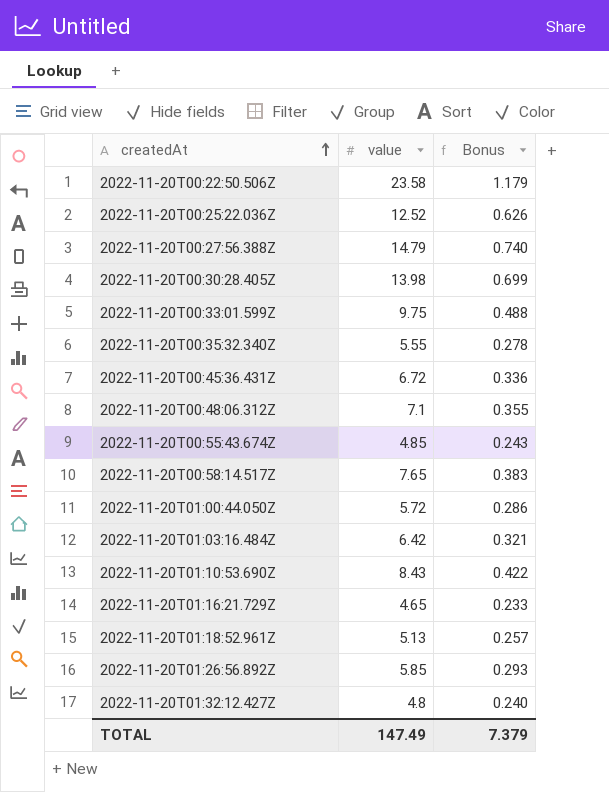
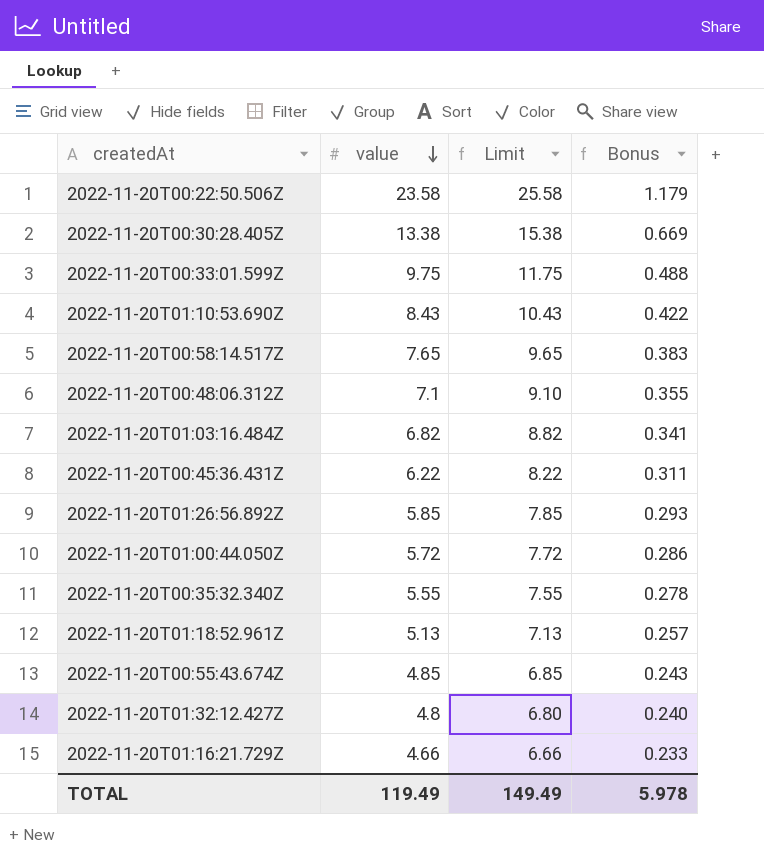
row order: createdAt ascending -> value descending
column Limit | formula: none -> [value] + 2
row 2022-11-20T00:25:22.036Z: 12.52 | 0.626 -> none
row 2022-11-20T00:27:56.388Z: 14.79 | 0.740 -> none
2022-11-20T00:30:28.405Z | value: 13.98 -> 13.38
2022-11-20T00:30:28.405Z | Bonus: 0.699 -> 0.669
2022-11-20T01:03:16.484Z | value: 6.42 -> 6.82
2022-11-20T01:03:16.484Z | Bonus: 0.321 -> 0.341
2022-11-20T00:45:36.431Z | value: 6.72 -> 6.22
2022-11-20T00:45:36.431Z | Bonus: 0.336 -> 0.311
2022-11-20T01:16:21.729Z | value: 4.65 -> 4.66
TOTAL | value: 147.49 -> 119.49
TOTAL | Bonus: 7.379 -> 5.978

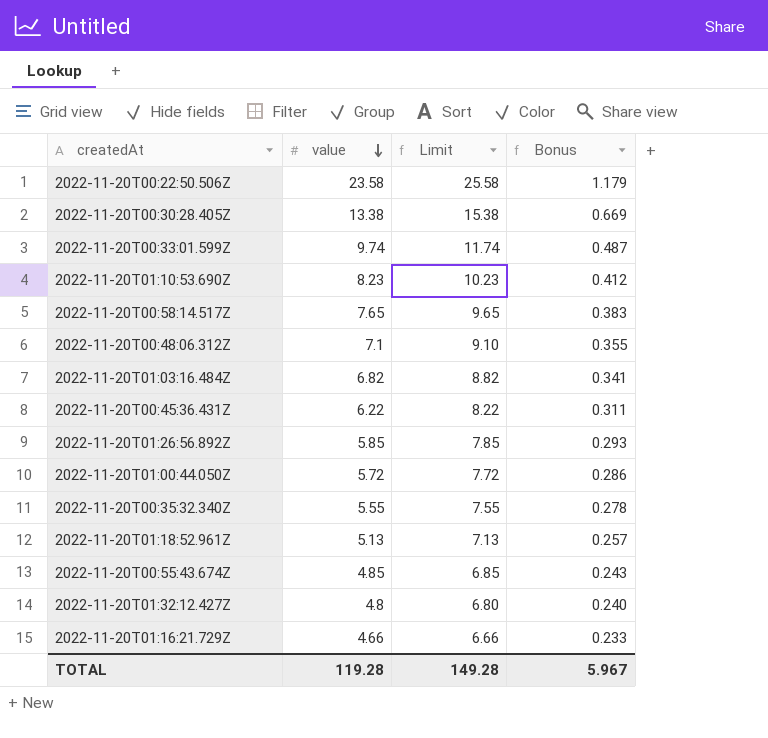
2022-11-20T00:33:01.599Z | value: 9.75 -> 9.74
2022-11-20T00:33:01.599Z | Limit: 11.75 -> 11.74
2022-11-20T00:33:01.599Z | Bonus: 0.488 -> 0.487
2022-11-20T01:10:53.690Z | value: 8.43 -> 8.23
2022-11-20T01:10:53.690Z | Limit: 10.43 -> 10.23
2022-11-20T01:10:53.690Z | Bonus: 0.422 -> 0.412
TOTAL | value: 119.49 -> 119.28
TOTAL | Limit: 149.49 -> 149.28
TOTAL | Bonus: 5.978 -> 5.967

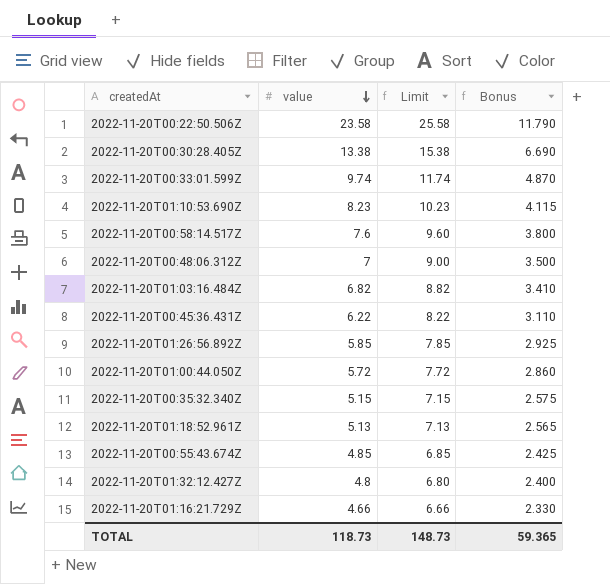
column Bonus | formula: [value] * 0.05 -> [value] * 0.5
2022-11-20T00:58:14.517Z | value: 7.65 -> 7.6
2022-11-20T00:58:14.517Z | Limit: 9.65 -> 9.60
2022-11-20T00:48:06.312Z | value: 7.1 -> 7
2022-11-20T00:48:06.312Z | Limit: 9.10 -> 9.00
2022-11-20T00:35:32.340Z | value: 5.55 -> 5.15
2022-11-20T00:35:32.340Z | Limit: 7.55 -> 7.15
TOTAL | value: 119.28 -> 118.73
TOTAL | Limit: 149.28 -> 148.73
TOTAL | Bonus: 5.967 -> 59.365

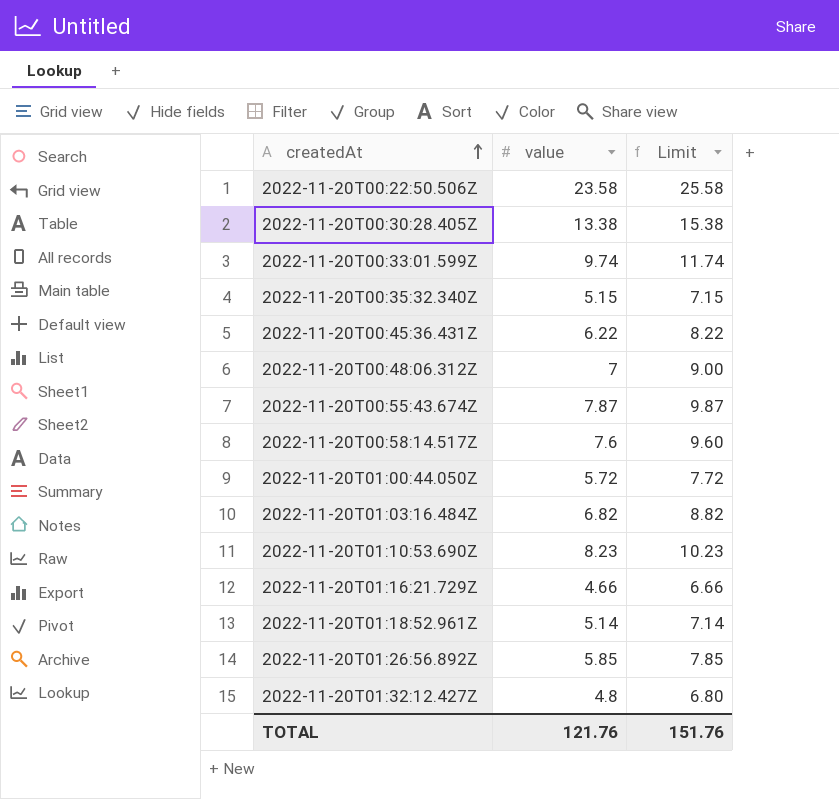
row order: value descending -> createdAt ascending
column Bonus | formula: [value] * 0.5 -> none
2022-11-20T00:55:43.674Z | value: 4.85 -> 7.87
2022-11-20T00:55:43.674Z | Limit: 6.85 -> 9.87
2022-11-20T01:18:52.961Z | value: 5.13 -> 5.14
2022-11-20T01:18:52.961Z | Limit: 7.13 -> 7.14
TOTAL | value: 118.73 -> 121.76
TOTAL | Limit: 148.73 -> 151.76

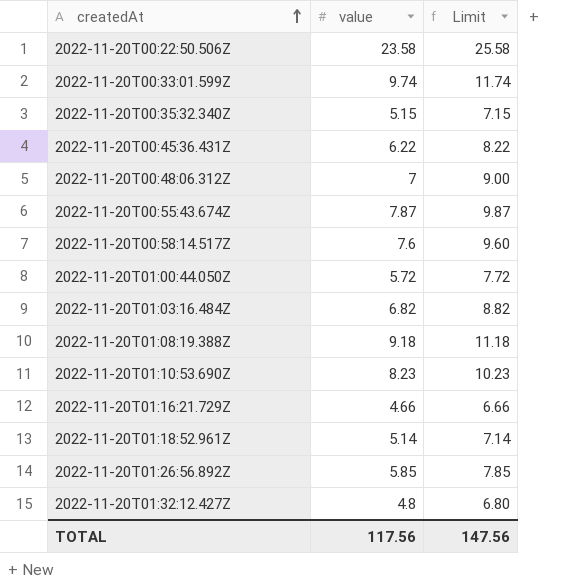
row 2022-11-20T00:30:28.405Z: 13.38 | 15.38 -> none
row 2022-11-20T01:08:19.388Z: none -> 9.18 | 11.18
TOTAL | value: 121.76 -> 117.56
TOTAL | Limit: 151.76 -> 147.56

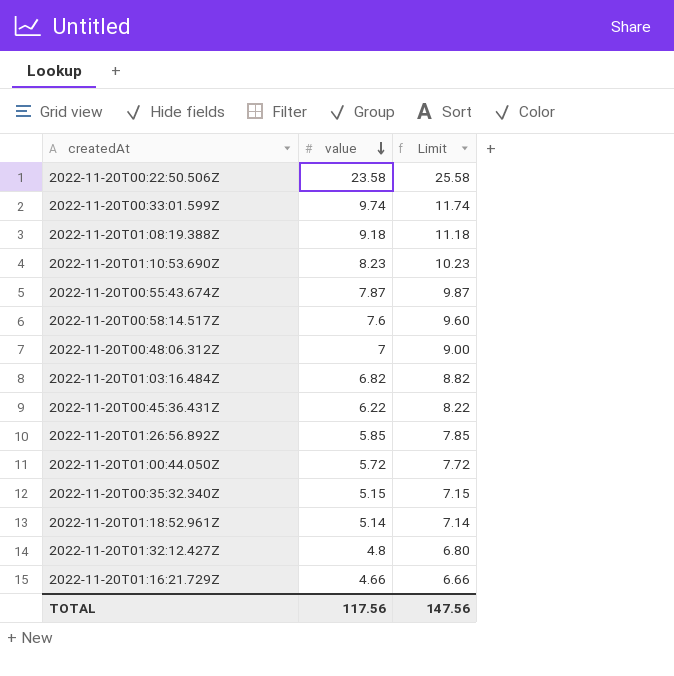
row order: createdAt ascending -> value descending

